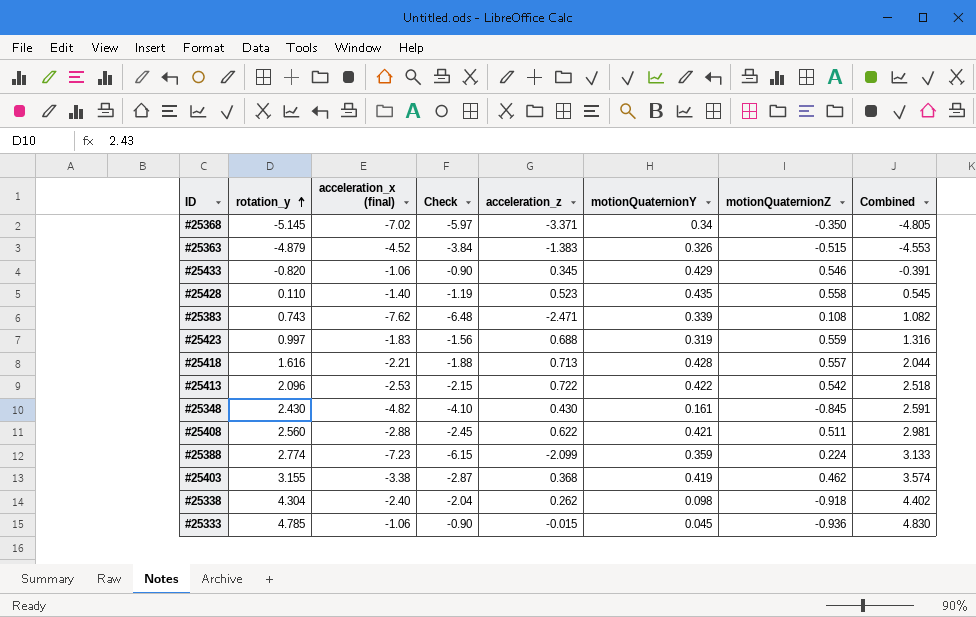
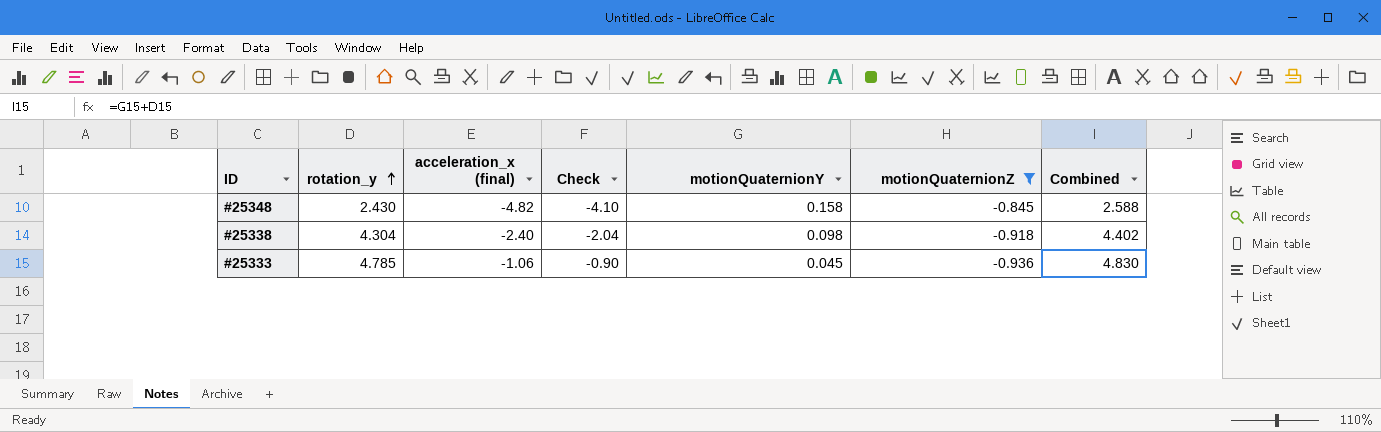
filter: none -> motionQuaternionZ <= -0.845
column acceleration_z | position: 5 -> none
#25348 | motionQuaternionY: 0.161 -> 0.158
#25348 | Combined: 2.591 -> 2.588

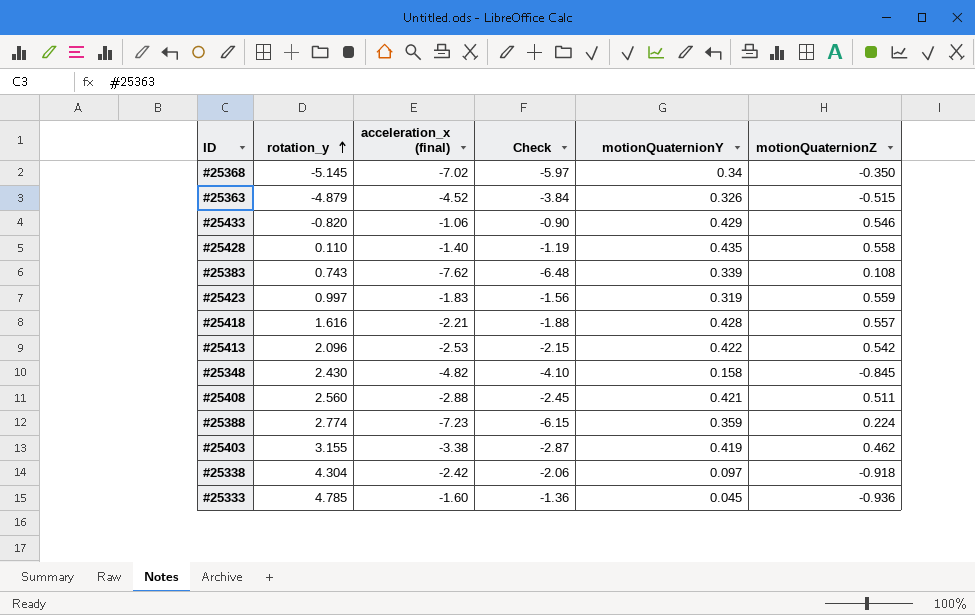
filter: motionQuaternionZ <= -0.845 -> none
column Combined | formula: [rotation_y] + [motionQuaternionY] -> none
#25338 | acceleration_x (final): -2.40 -> -2.42
#25338 | Check: -2.04 -> -2.06
#25338 | motionQuaternionY: 0.098 -> 0.097
#25333 | acceleration_x (final): -1.06 -> -1.60
#25333 | Check: -0.90 -> -1.36

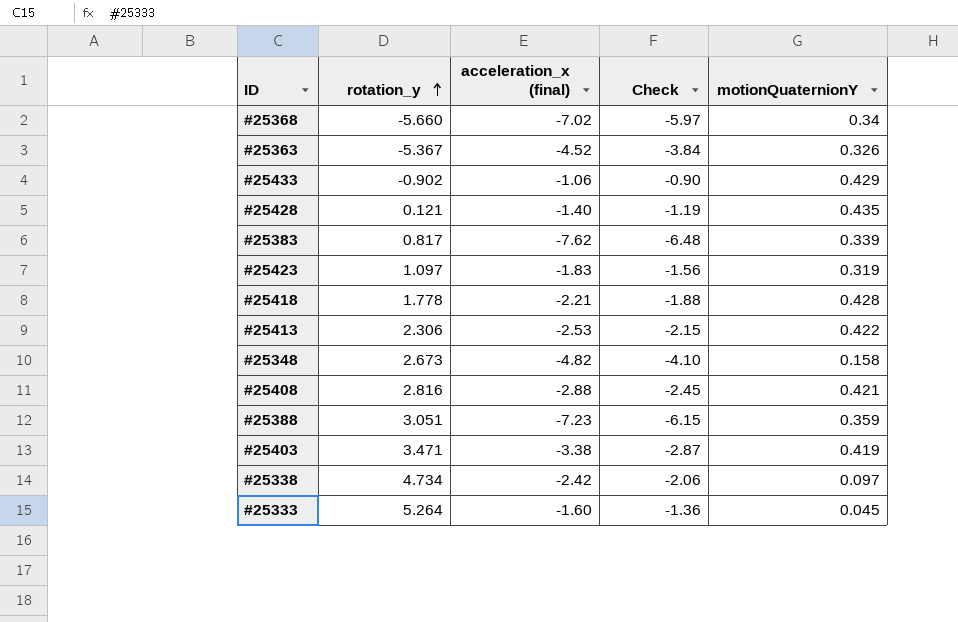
column motionQuaternionZ | position: 6 -> none
#25368 | rotation_y: -5.145 -> -5.660
#25363 | rotation_y: -4.879 -> -5.367
#25433 | rotation_y: -0.820 -> -0.902
#25428 | rotation_y: 0.110 -> 0.121
#25383 | rotation_y: 0.743 -> 0.817
#25423 | rotation_y: 0.997 -> 1.097
#25418 | rotation_y: 1.616 -> 1.778
#25413 | rotation_y: 2.096 -> 2.306
#25348 | rotation_y: 2.430 -> 2.673
#25408 | rotation_y: 2.560 -> 2.816
#25388 | rotation_y: 2.774 -> 3.051
#25403 | rotation_y: 3.155 -> 3.471
#25338 | rotation_y: 4.304 -> 4.734
#25333 | rotation_y: 4.785 -> 5.264

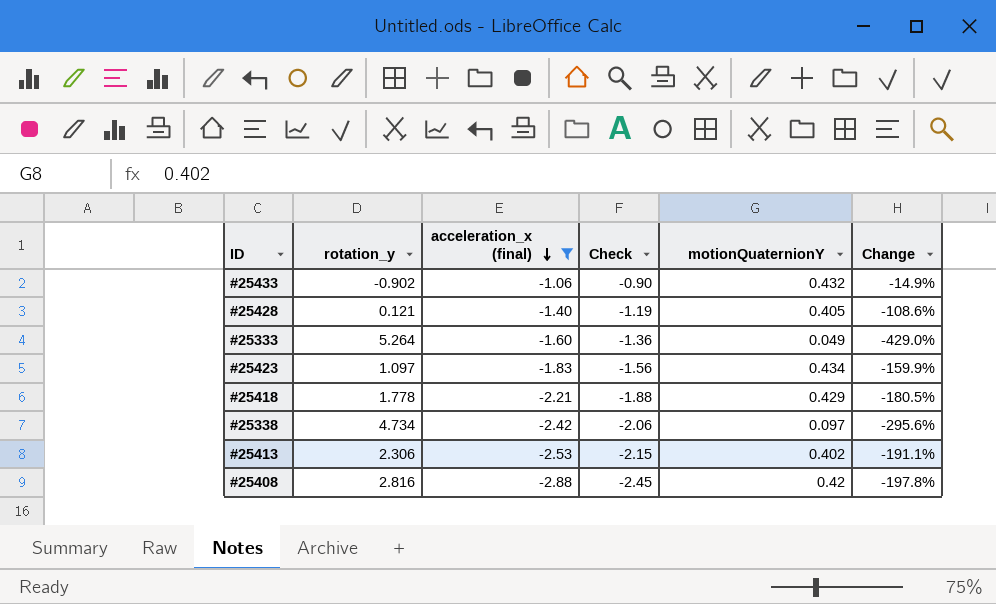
filter: none -> acceleration_x (final) >= -2.88
row order: rotation_y ascending -> acceleration_x (final) descending
column Change | formula: none -> ([rotation_y] - [acceleration_x (final)]) / [acceleration_x (final)]
#25433 | motionQuaternionY: 0.429 -> 0.432
#25428 | motionQuaternionY: 0.435 -> 0.405
#25333 | motionQuaternionY: 0.045 -> 0.049
#25423 | motionQuaternionY: 0.319 -> 0.434
#25418 | motionQuaternionY: 0.428 -> 0.429
#25413 | motionQuaternionY: 0.422 -> 0.402
#25408 | motionQuaternionY: 0.421 -> 0.42

